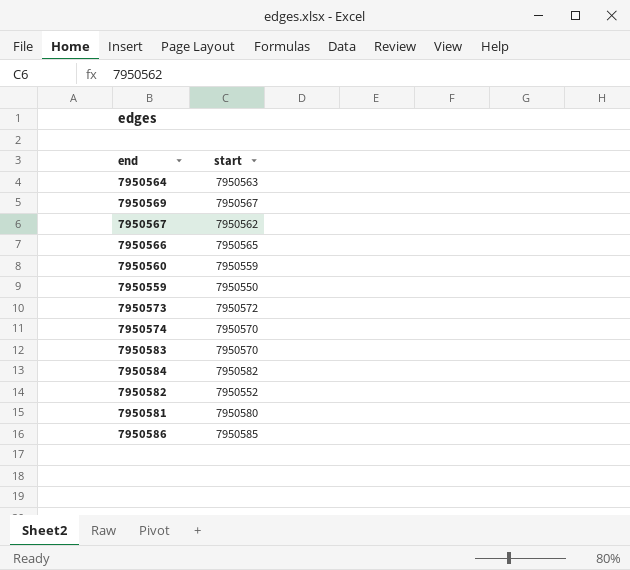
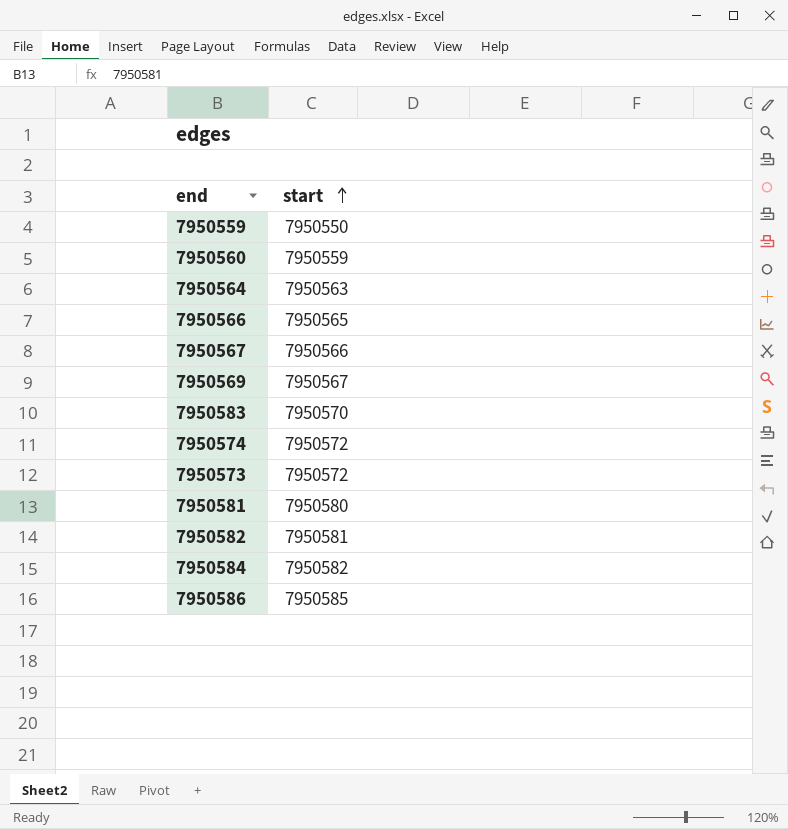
row order: none -> start ascending
7950567 | start: 7950562 -> 7950566
7950574 | start: 7950570 -> 7950572
7950582 | start: 7950552 -> 7950581

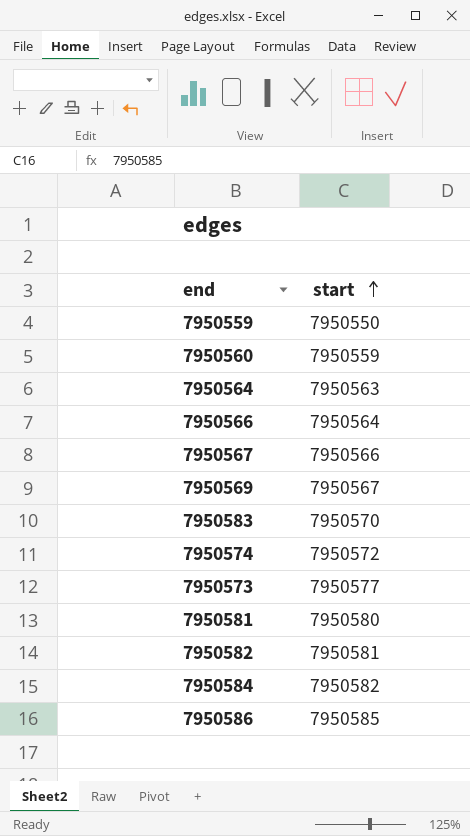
7950566 | start: 7950565 -> 7950564
7950573 | start: 7950572 -> 7950577

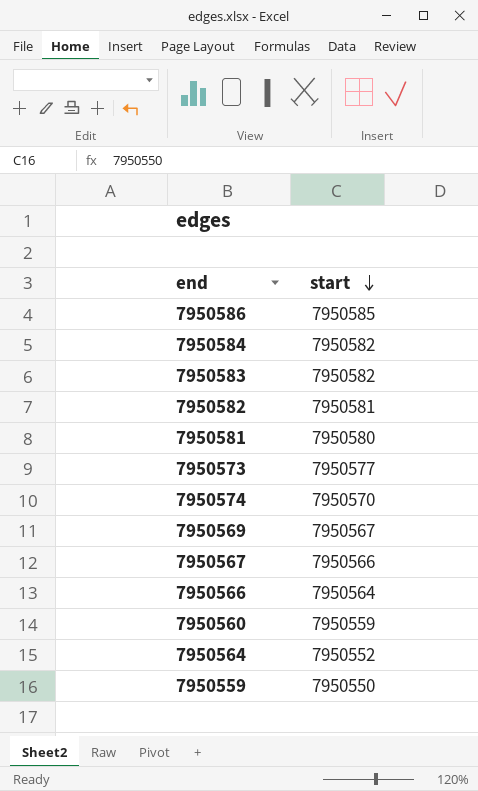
row order: start ascending -> start descending
7950583 | start: 7950570 -> 7950582
7950574 | start: 7950572 -> 7950570
7950564 | start: 7950563 -> 7950552

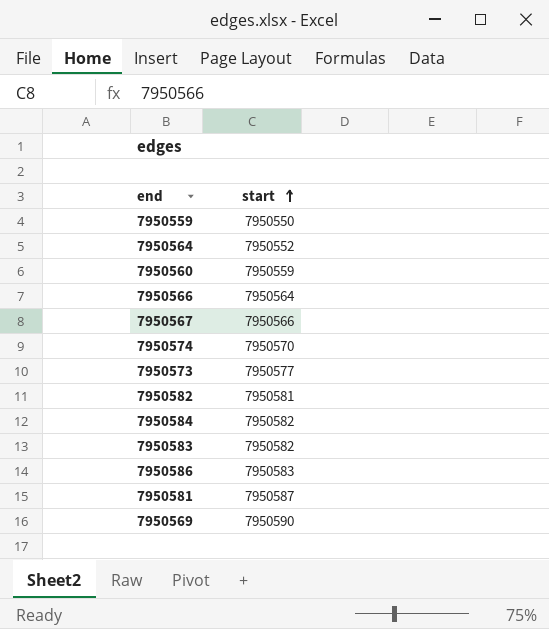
row order: start descending -> start ascending
7950586 | start: 7950585 -> 7950583
7950581 | start: 7950580 -> 7950587
7950569 | start: 7950567 -> 7950590

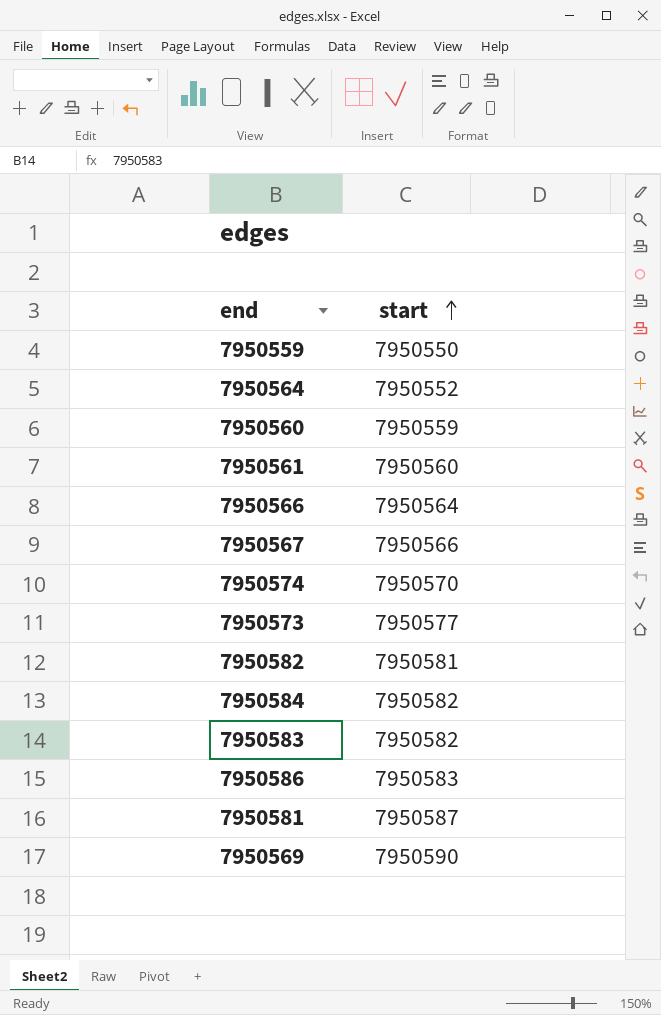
row 7950561: none -> 7950560

